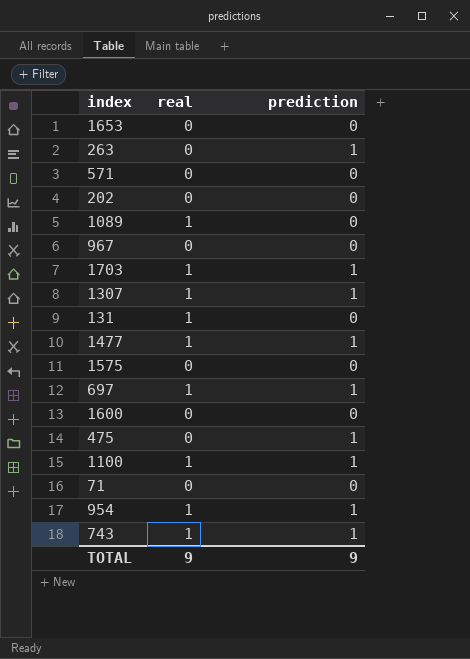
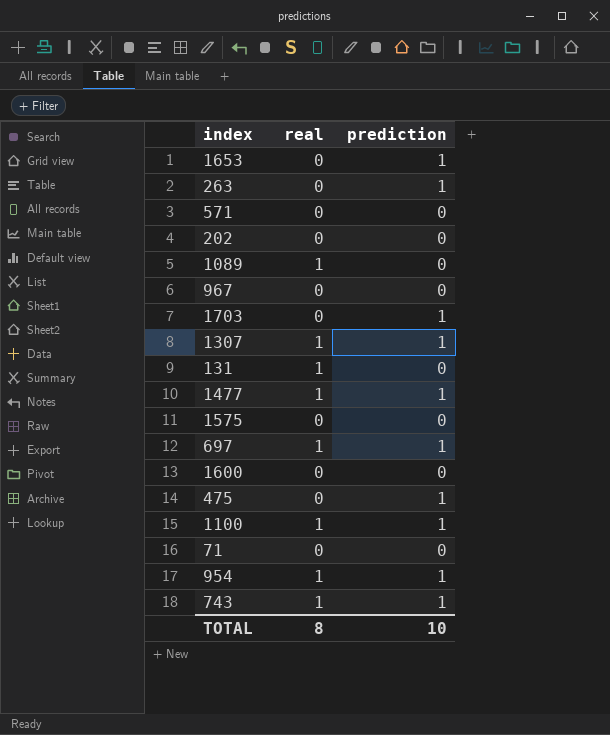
1653 | prediction: 0 -> 1
1703 | real: 1 -> 0
TOTAL | real: 9 -> 8
TOTAL | prediction: 9 -> 10

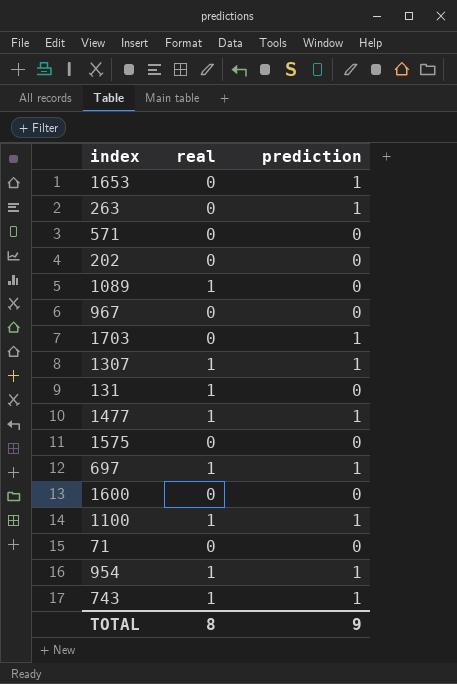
row 475: 0 | 1 -> none
TOTAL | prediction: 10 -> 9

